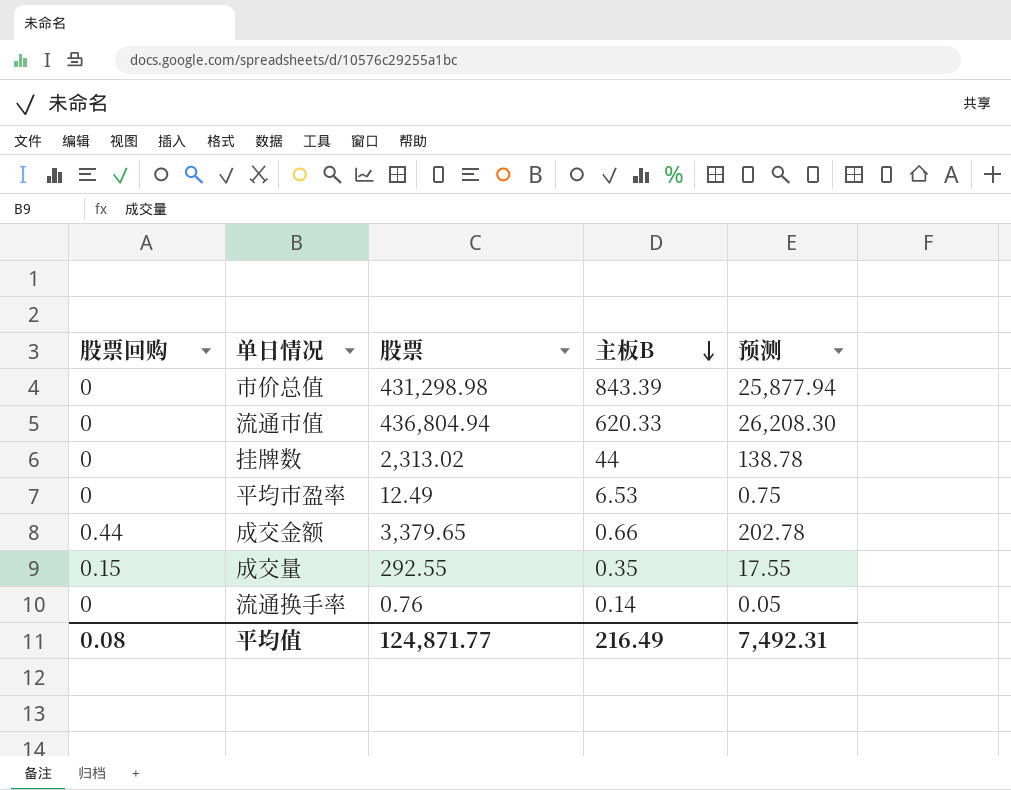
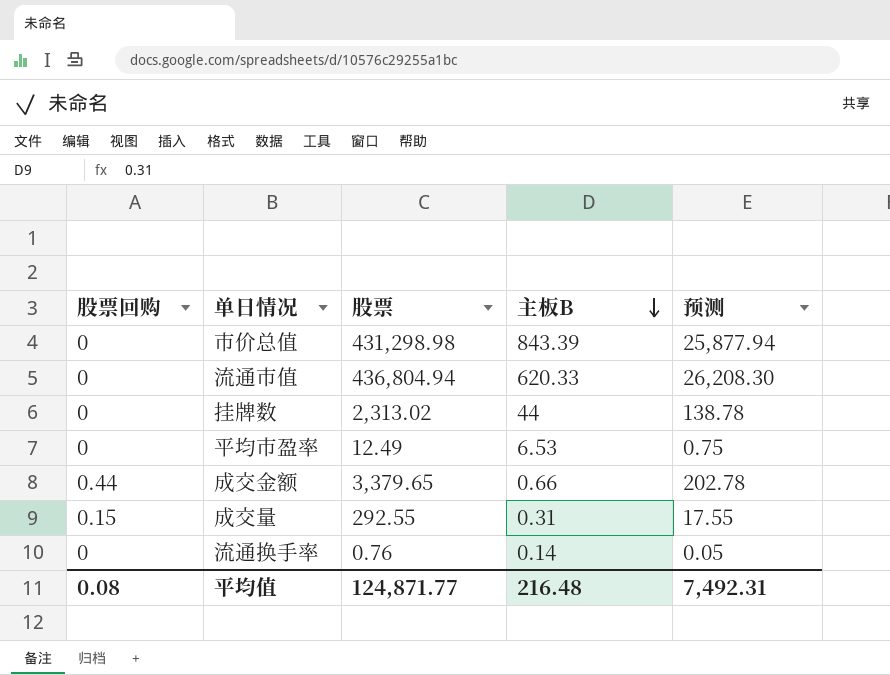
成交量 | 主板B: 0.35 -> 0.31
平均值 | 主板B: 216.49 -> 216.48

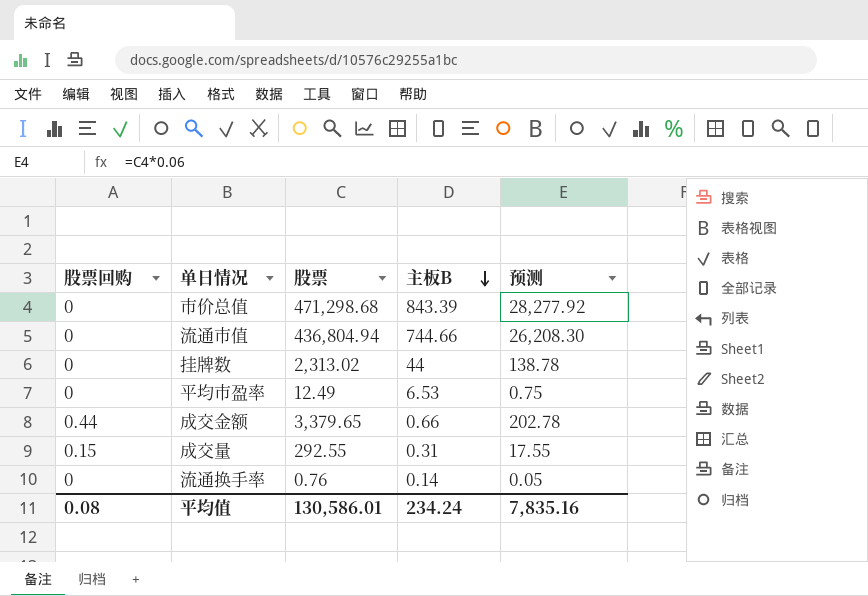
市价总值 | 股票: 431,298.98 -> 471,298.68
市价总值 | 预测: 25,877.94 -> 28,277.92
流通市值 | 主板B: 620.33 -> 744.66
平均值 | 股票: 124,871.77 -> 130,586.01
平均值 | 主板B: 216.48 -> 234.24
平均值 | 预测: 7,492.31 -> 7,835.16

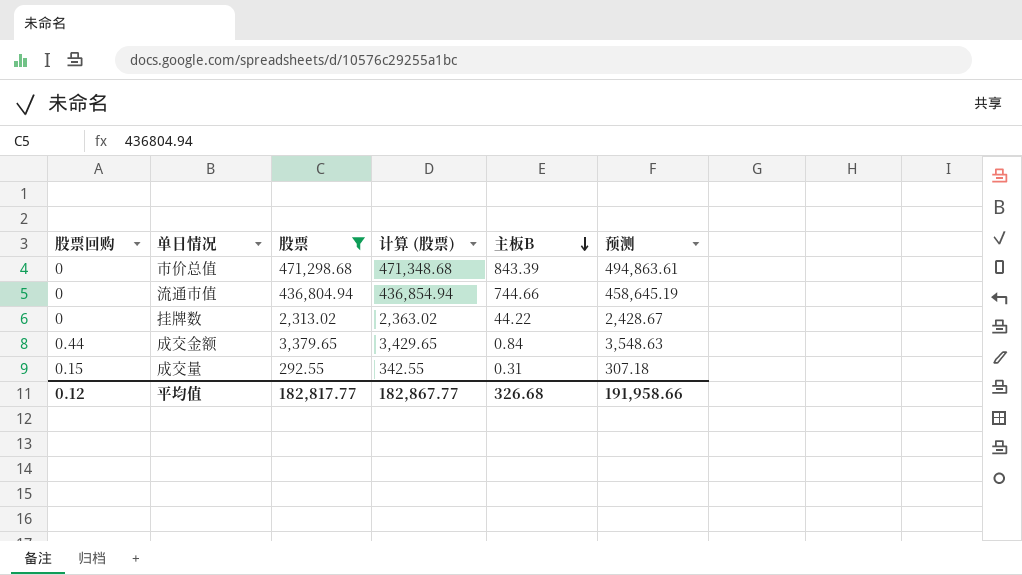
filter: none -> 股票 >= 292.55
column 计算 (股票) | formula: none -> [股票] + 50
column 预测 | formula: [股票] * 0.06 -> [股票] * 1.05
挂牌数 | 主板B: 44 -> 44.22
成交金额 | 主板B: 0.66 -> 0.84
平均值 | 股票回购: 0.08 -> 0.12
平均值 | 股票: 130,586.01 -> 182,817.77
平均值 | 主板B: 234.24 -> 326.68
平均值 | 预测: 7,835.16 -> 191,958.66

